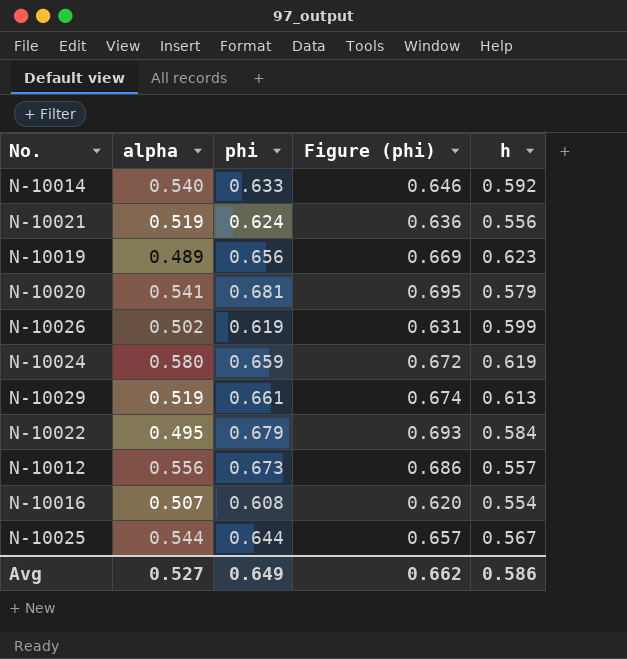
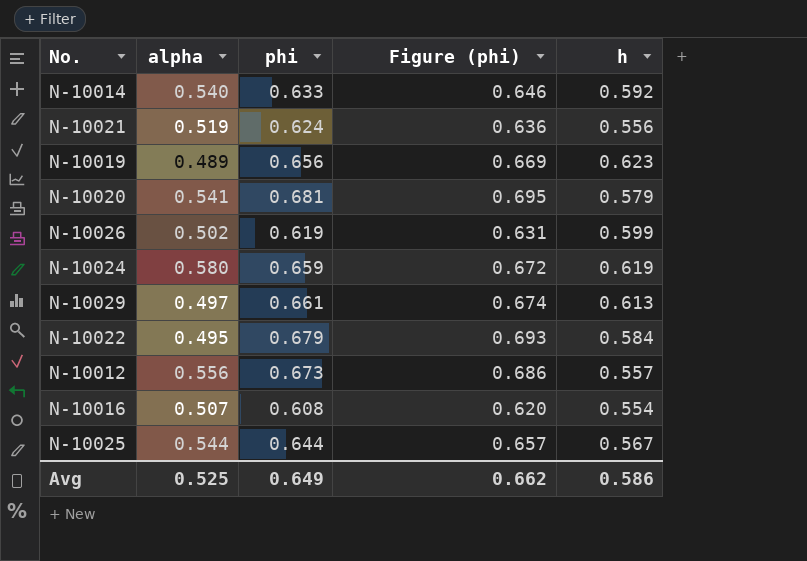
N-10029 | alpha: 0.519 -> 0.497
Avg | alpha: 0.527 -> 0.525

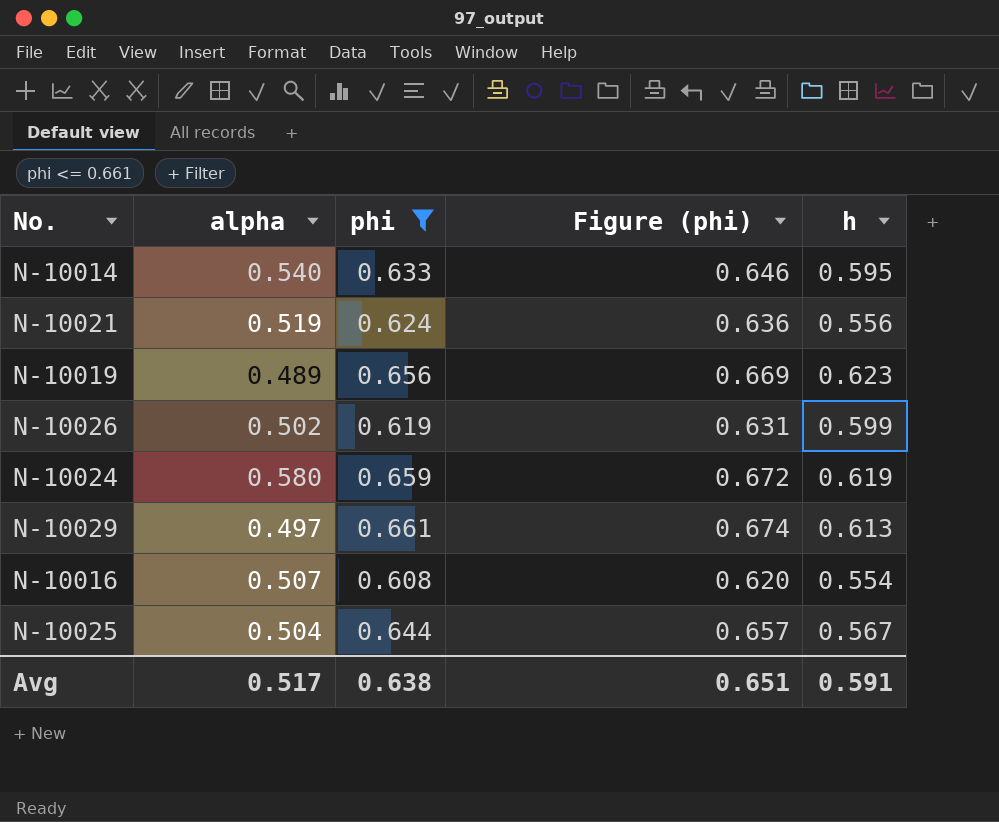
filter: none -> phi <= 0.661
N-10014 | h: 0.592 -> 0.595
N-10025 | alpha: 0.544 -> 0.504
Avg | alpha: 0.525 -> 0.517
Avg | phi: 0.649 -> 0.638
Avg | Figure (phi): 0.662 -> 0.651
Avg | h: 0.586 -> 0.591

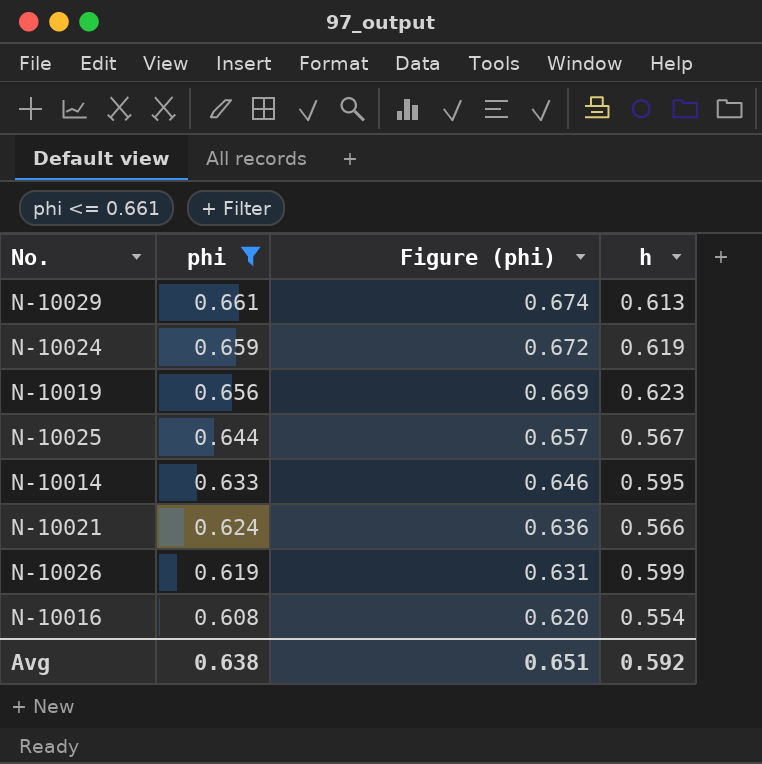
row order: none -> phi descending
column alpha | position: 2 -> none
N-10021 | h: 0.556 -> 0.566
Avg | h: 0.591 -> 0.592

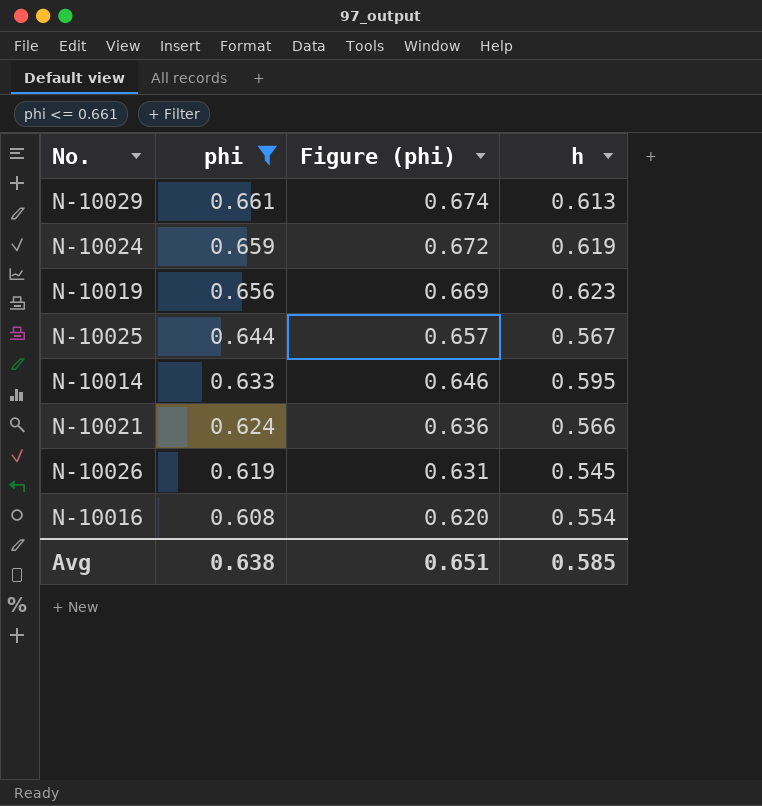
N-10026 | h: 0.599 -> 0.545
Avg | h: 0.592 -> 0.585

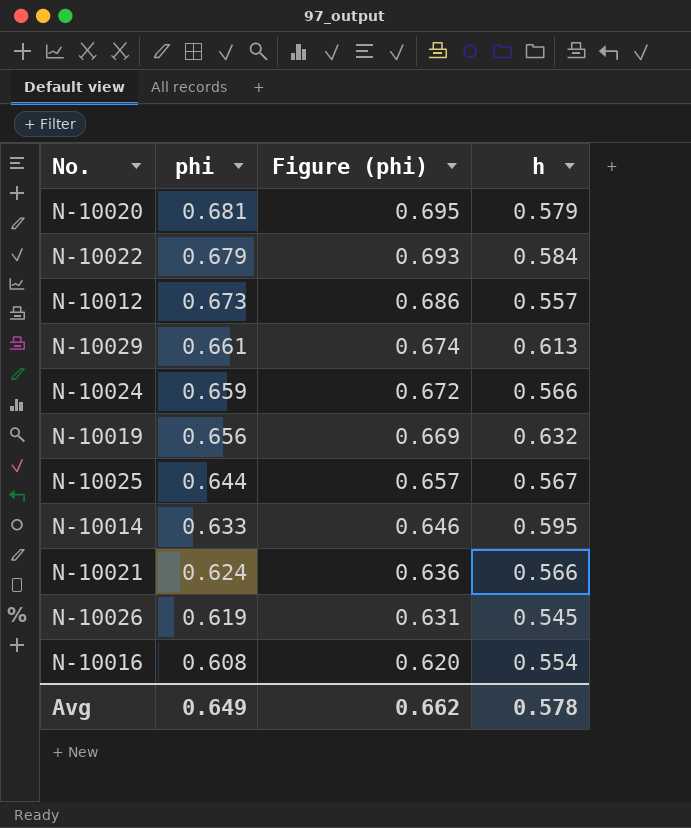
filter: phi <= 0.661 -> none
N-10024 | h: 0.619 -> 0.566
N-10019 | h: 0.623 -> 0.632
Avg | phi: 0.638 -> 0.649
Avg | Figure (phi): 0.651 -> 0.662
Avg | h: 0.585 -> 0.578

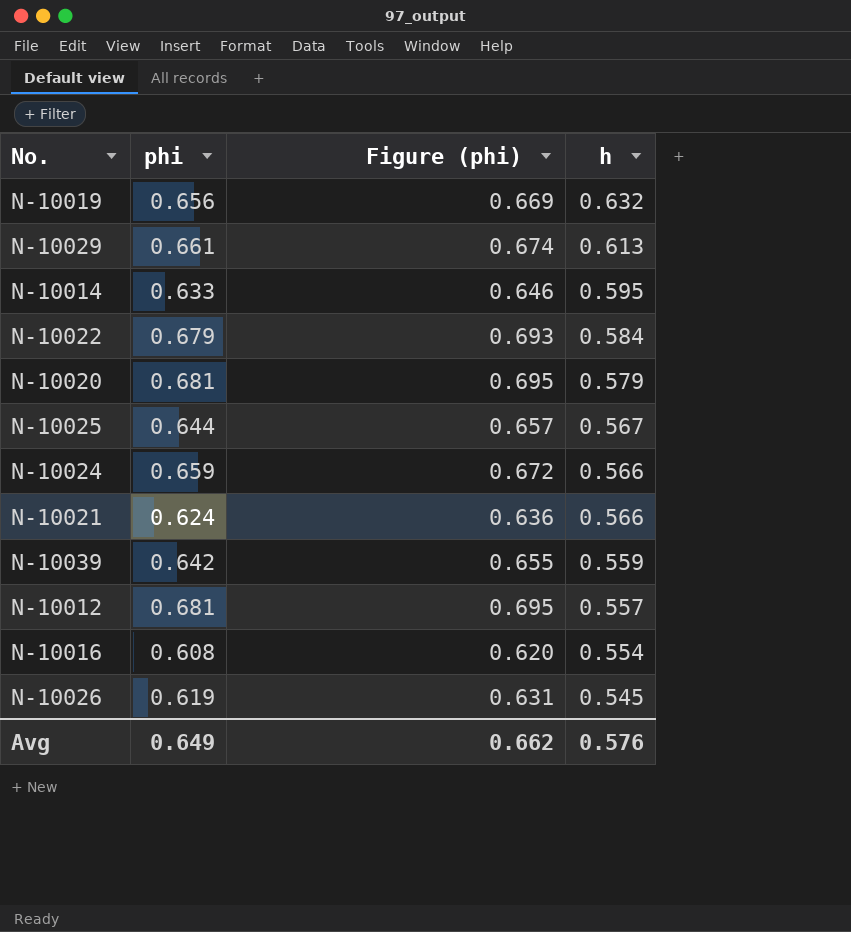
row order: phi descending -> h descending
row N-10039: none -> 0.642 | 0.655 | 0.559
N-10012 | phi: 0.673 -> 0.681
N-10012 | Figure (phi): 0.686 -> 0.695
Avg | h: 0.578 -> 0.576

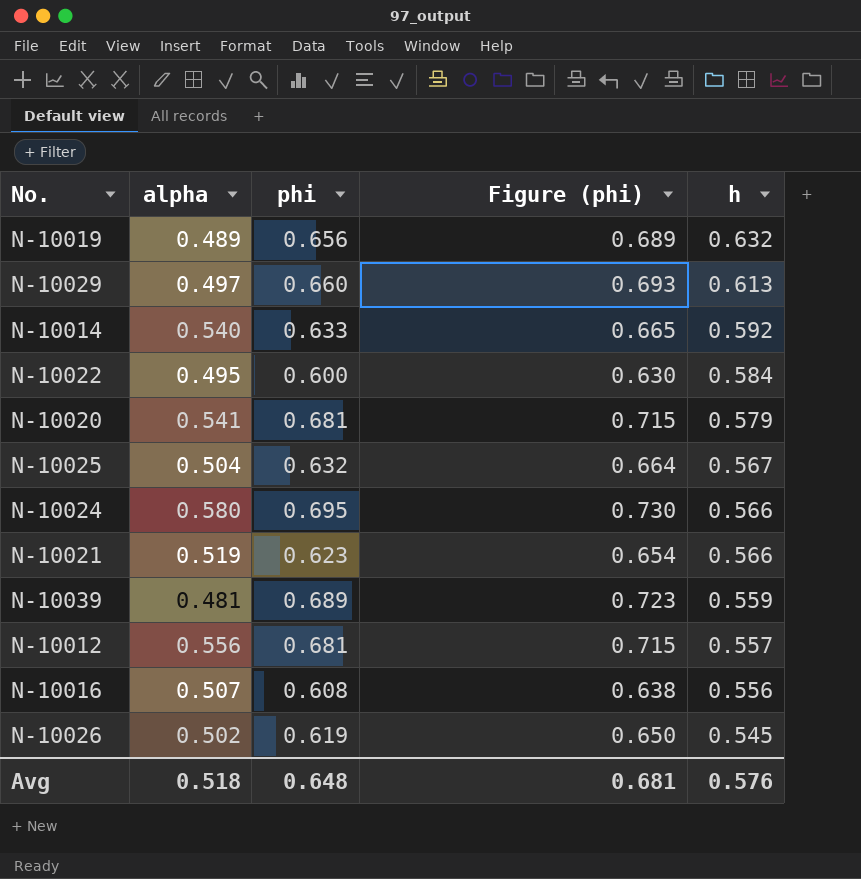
column alpha | position: none -> 2
column Figure (phi) | formula: [phi] * 1.02 -> [phi] * 1.05
N-10029 | phi: 0.661 -> 0.660
N-10014 | h: 0.595 -> 0.592
N-10022 | phi: 0.679 -> 0.600
N-10025 | phi: 0.644 -> 0.632
N-10024 | phi: 0.659 -> 0.695
N-10021 | phi: 0.624 -> 0.623
N-10039 | phi: 0.642 -> 0.689
N-10016 | h: 0.554 -> 0.556
Avg | phi: 0.649 -> 0.648
Avg | Figure (phi): 0.662 -> 0.681

